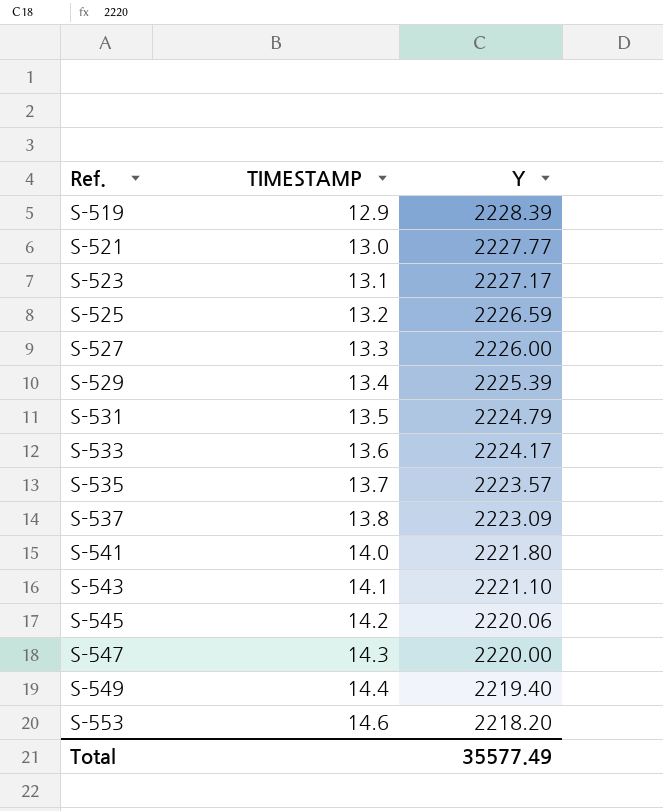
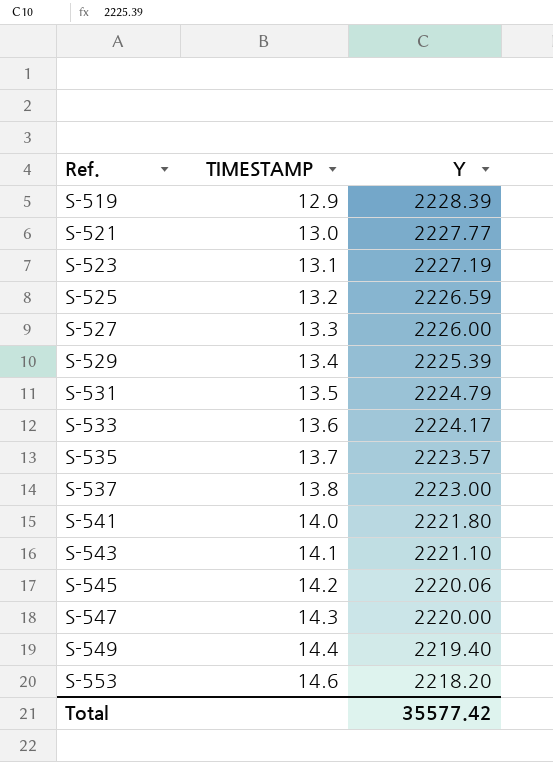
S-523 | Y: 2227.17 -> 2227.19
S-537 | Y: 2223.09 -> 2223.00
Total | Y: 35577.49 -> 35577.42

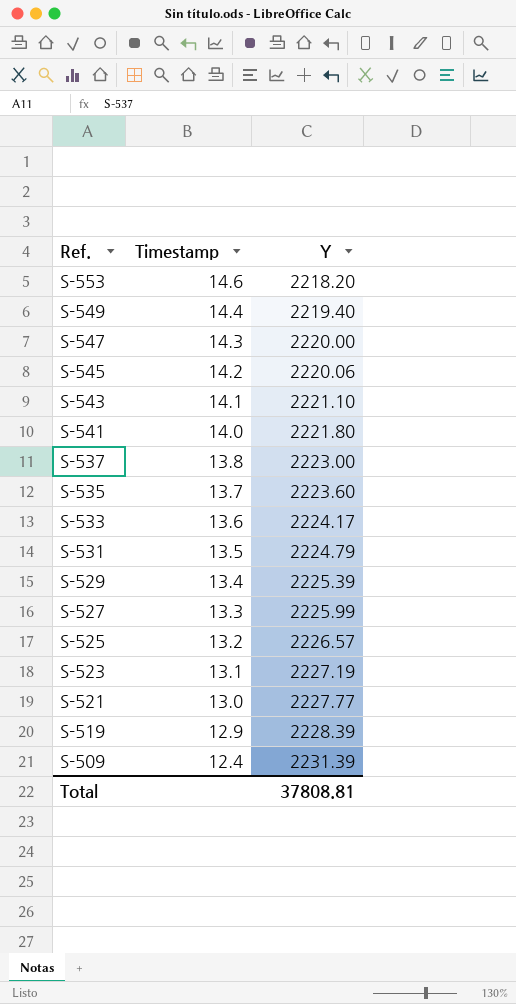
row order: Ref. ascending -> Ref. descending
column name: TIMESTAMP -> Timestamp
S-535 | Y: 2223.57 -> 2223.60
S-527 | Y: 2226.00 -> 2225.99
S-525 | Y: 2226.59 -> 2226.57
row S-509: none -> 12.4 | 2231.39
Total | Y: 35577.42 -> 37808.81

